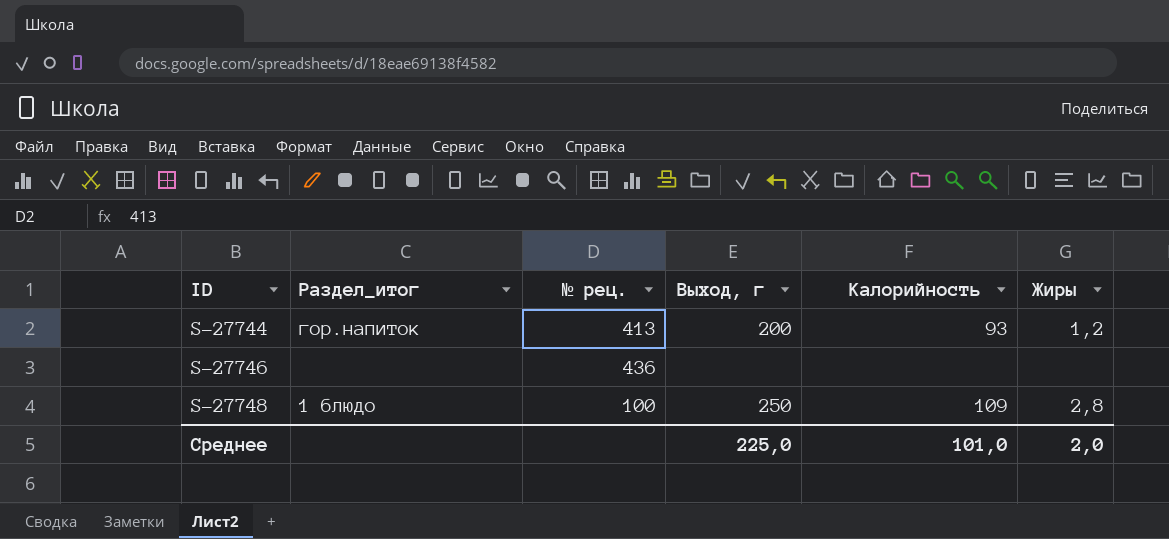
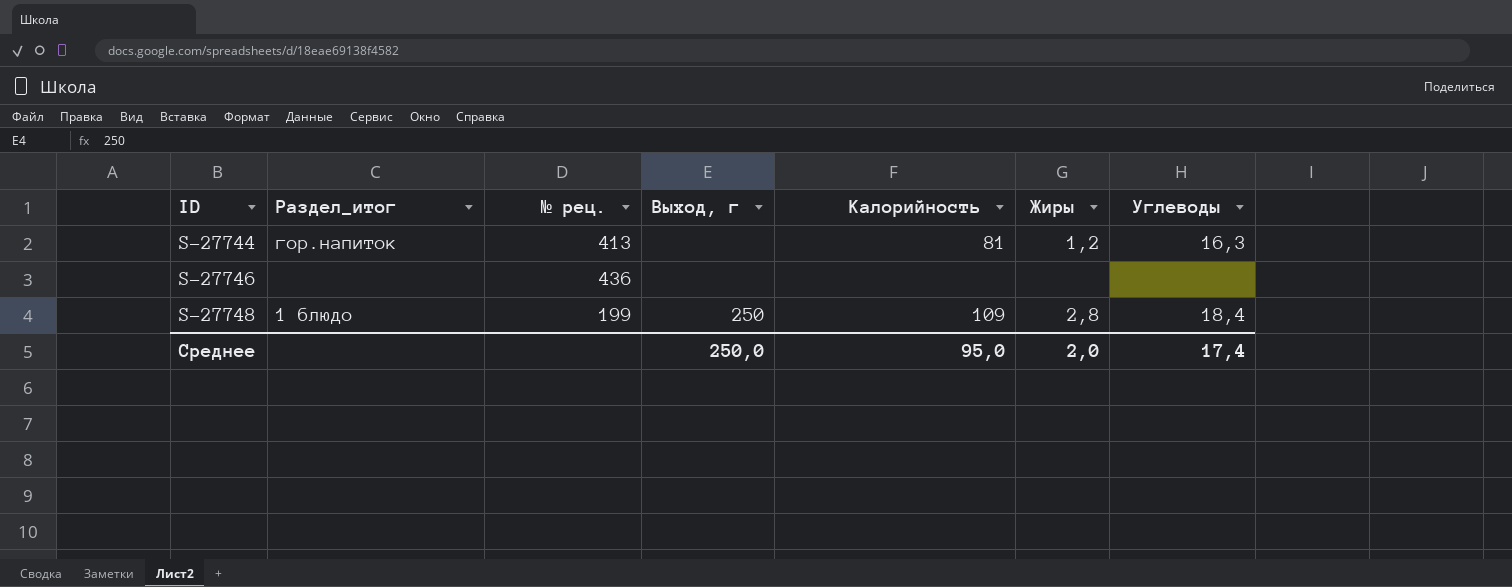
column Углеводы | position: none -> 7
S-27744 | Выход, г: 200 -> none
S-27744 | Калорийность: 93 -> 81
S-27748 | № рец.: 100 -> 199
Среднее | Выход, г: 225,0 -> 250,0
Среднее | Калорийность: 101,0 -> 95,0

